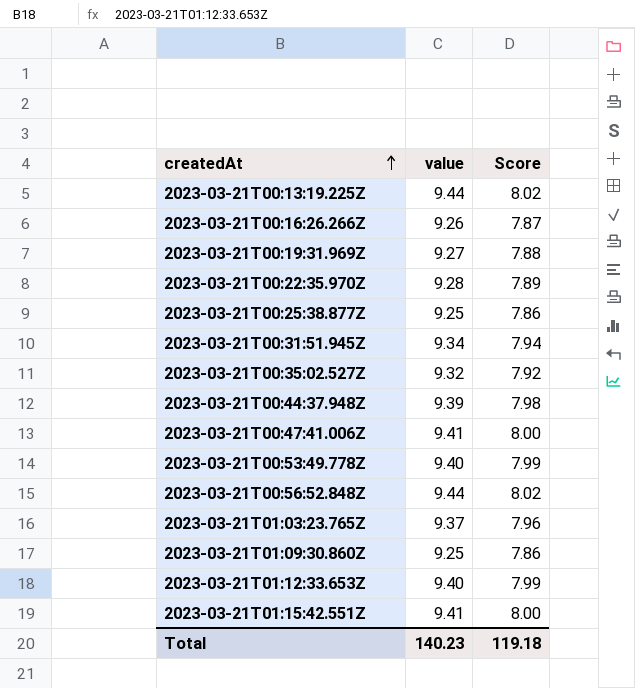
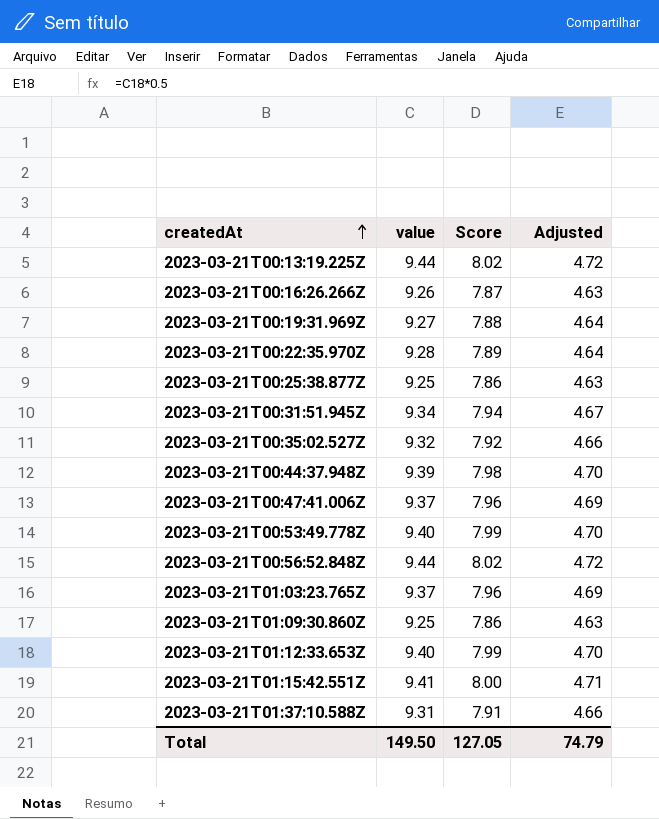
column Adjusted | formula: none -> [value] * 0.5
2023-03-21T00:47:41.006Z | value: 9.41 -> 9.37
2023-03-21T00:47:41.006Z | Score: 8.00 -> 7.96
row 2023-03-21T01:37:10.588Z: none -> 9.31 | 7.91 | 4.66
Total | value: 140.23 -> 149.50
Total | Score: 119.18 -> 127.05

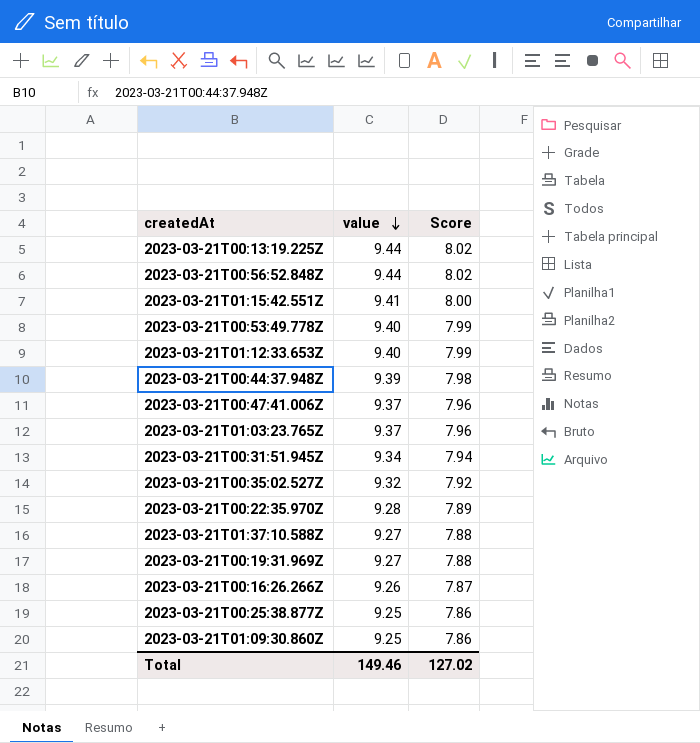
row order: createdAt ascending -> value descending
column Adjusted | formula: [value] * 0.5 -> none
2023-03-21T01:37:10.588Z | value: 9.31 -> 9.27
2023-03-21T01:37:10.588Z | Score: 7.91 -> 7.88
Total | value: 149.50 -> 149.46
Total | Score: 127.05 -> 127.02

